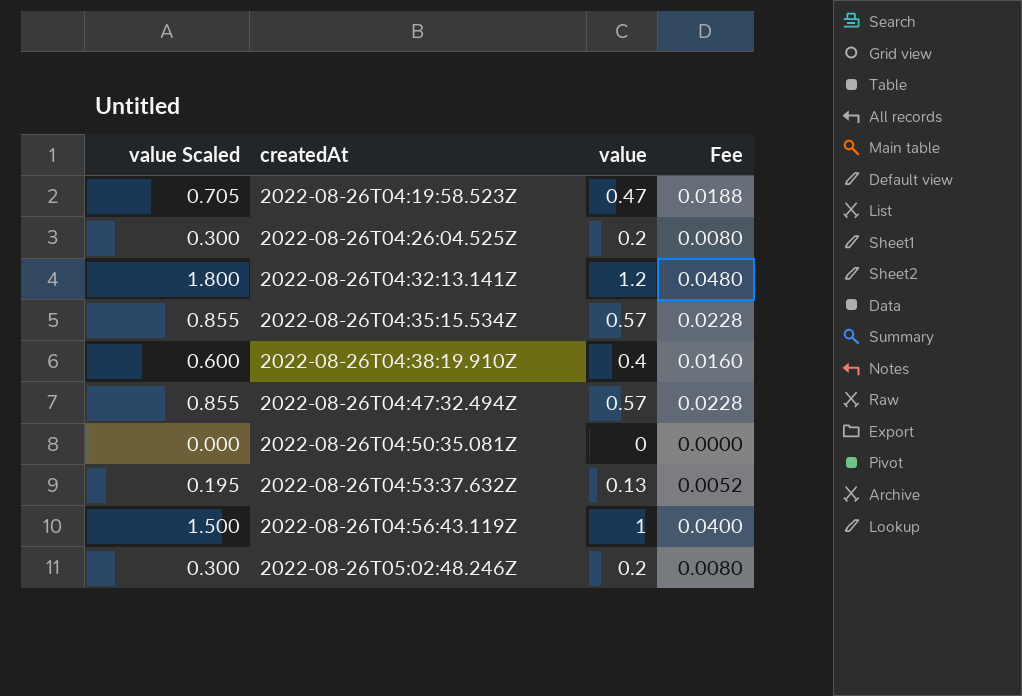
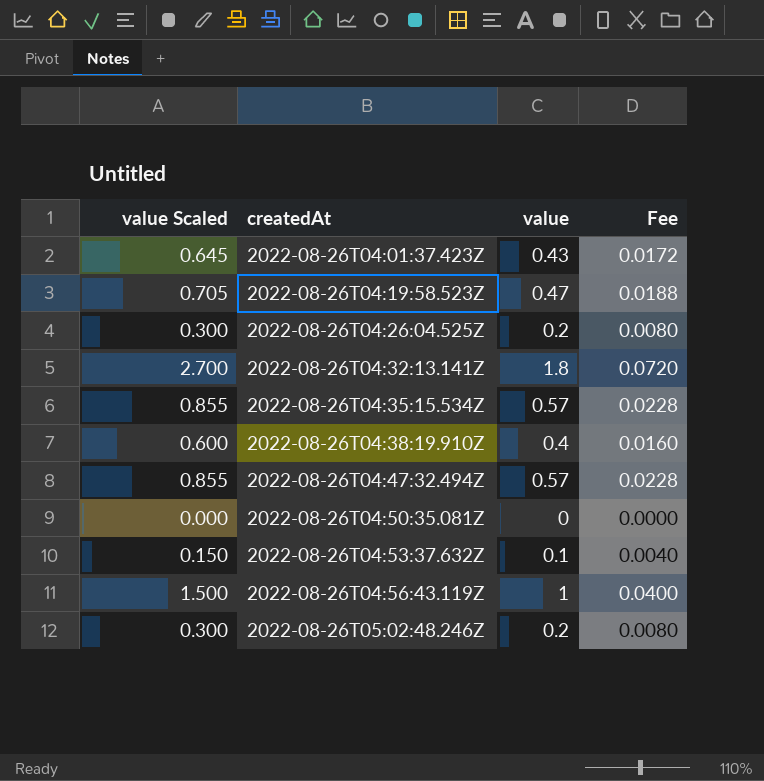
row 2022-08-26T04:01:37.423Z: none -> 0.645 | 0.43 | 0.0172
2022-08-26T04:32:13.141Z | value Scaled: 1.800 -> 2.700
2022-08-26T04:32:13.141Z | value: 1.2 -> 1.8
2022-08-26T04:32:13.141Z | Fee: 0.0480 -> 0.0720
2022-08-26T04:53:37.632Z | value Scaled: 0.195 -> 0.150
2022-08-26T04:53:37.632Z | value: 0.13 -> 0.1
2022-08-26T04:53:37.632Z | Fee: 0.0052 -> 0.0040

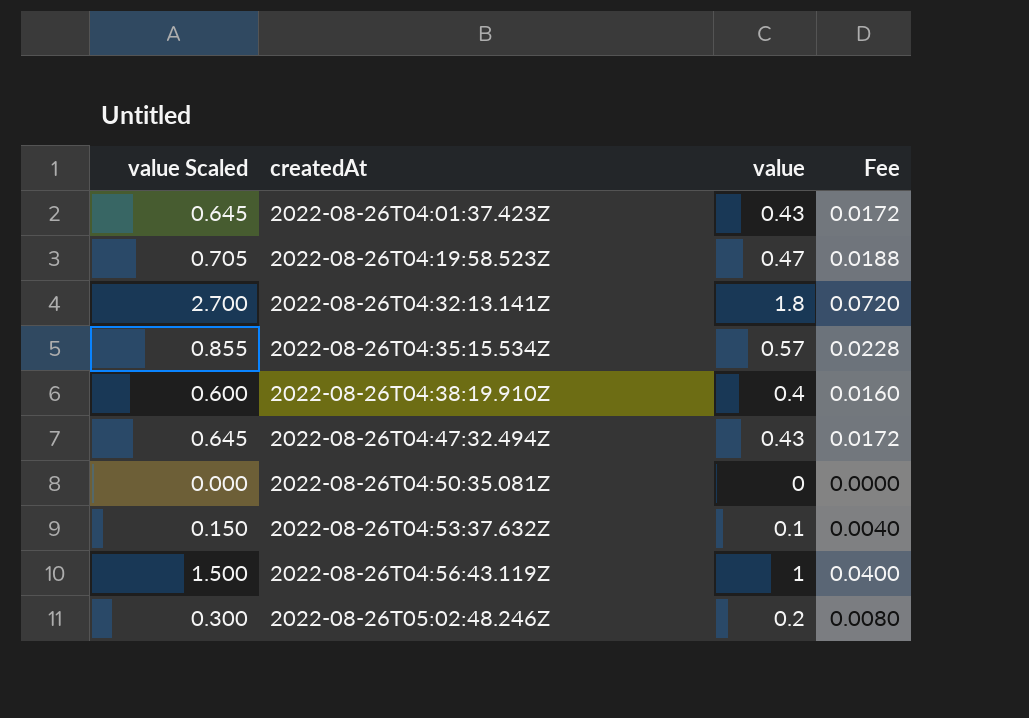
row 2022-08-26T04:26:04.525Z: 0.300 | 0.2 | 0.0080 -> none
2022-08-26T04:47:32.494Z | value Scaled: 0.855 -> 0.645
2022-08-26T04:47:32.494Z | value: 0.57 -> 0.43
2022-08-26T04:47:32.494Z | Fee: 0.0228 -> 0.0172

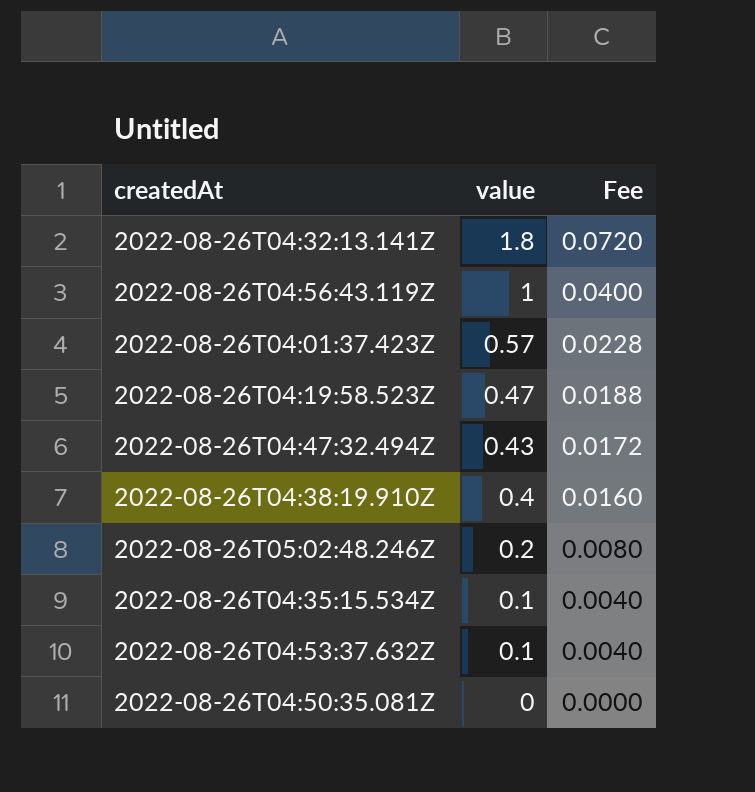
row order: createdAt ascending -> value descending
column value Scaled | formula: [value] * 1.5 -> none
2022-08-26T04:01:37.423Z | value: 0.43 -> 0.57
2022-08-26T04:01:37.423Z | Fee: 0.0172 -> 0.0228
2022-08-26T04:35:15.534Z | value: 0.57 -> 0.1
2022-08-26T04:35:15.534Z | Fee: 0.0228 -> 0.0040

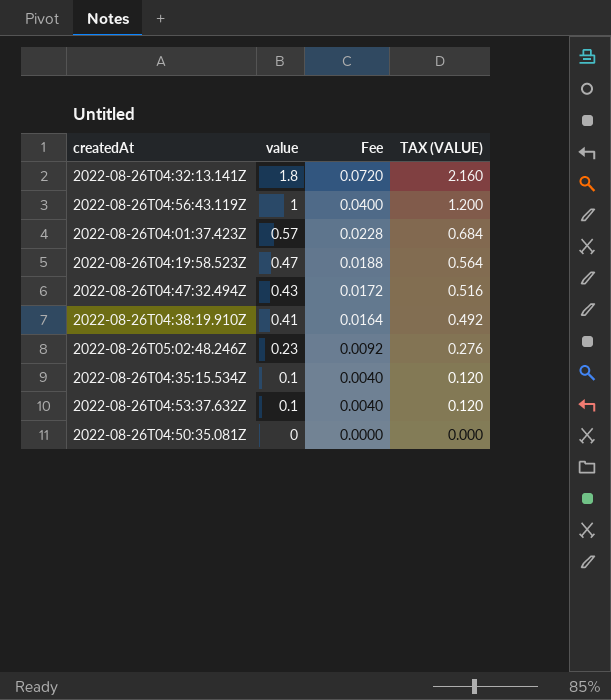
column TAX (VALUE) | formula: none -> [value] * 1.2
2022-08-26T04:38:19.910Z | value: 0.4 -> 0.41
2022-08-26T04:38:19.910Z | Fee: 0.0160 -> 0.0164
2022-08-26T05:02:48.246Z | value: 0.2 -> 0.23
2022-08-26T05:02:48.246Z | Fee: 0.0080 -> 0.0092

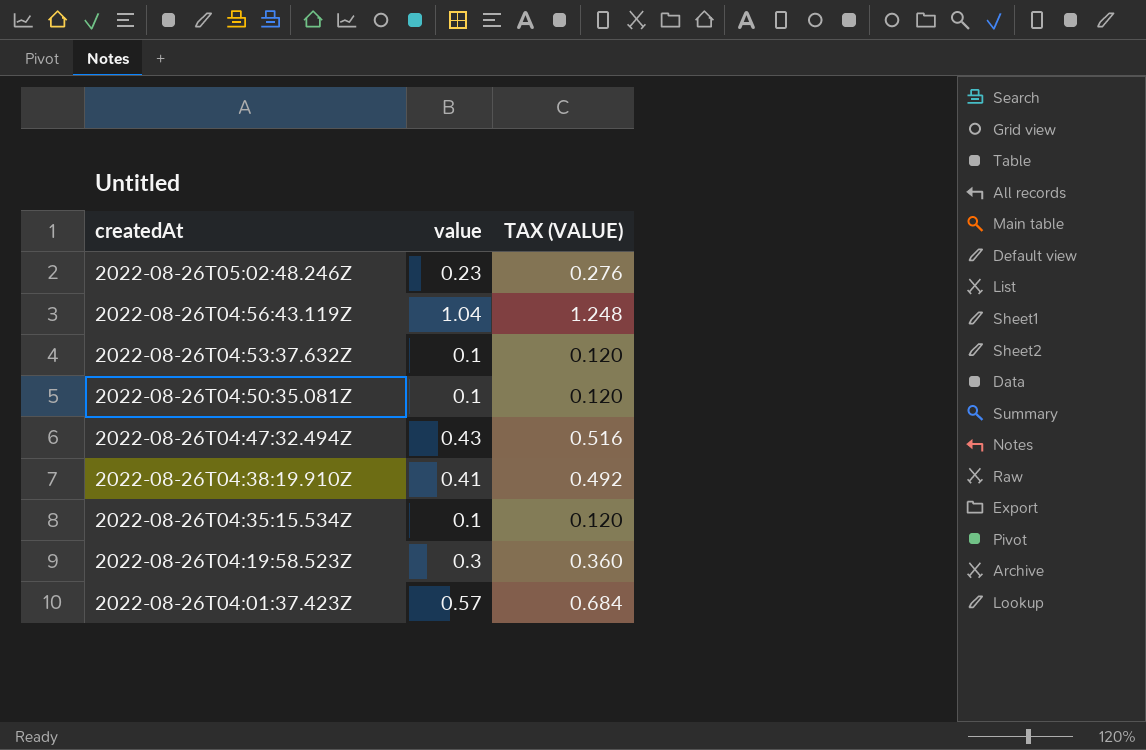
row order: value descending -> createdAt descending
column Fee | formula: [value] * 0.04 -> none
row 2022-08-26T04:32:13.141Z: 1.8 | 0.0720 | 2.160 -> none
2022-08-26T04:56:43.119Z | value: 1 -> 1.04
2022-08-26T04:56:43.119Z | TAX (VALUE): 1.200 -> 1.248
2022-08-26T04:50:35.081Z | value: 0 -> 0.1
2022-08-26T04:50:35.081Z | TAX (VALUE): 0.000 -> 0.120
2022-08-26T04:19:58.523Z | value: 0.47 -> 0.3
2022-08-26T04:19:58.523Z | TAX (VALUE): 0.564 -> 0.360

